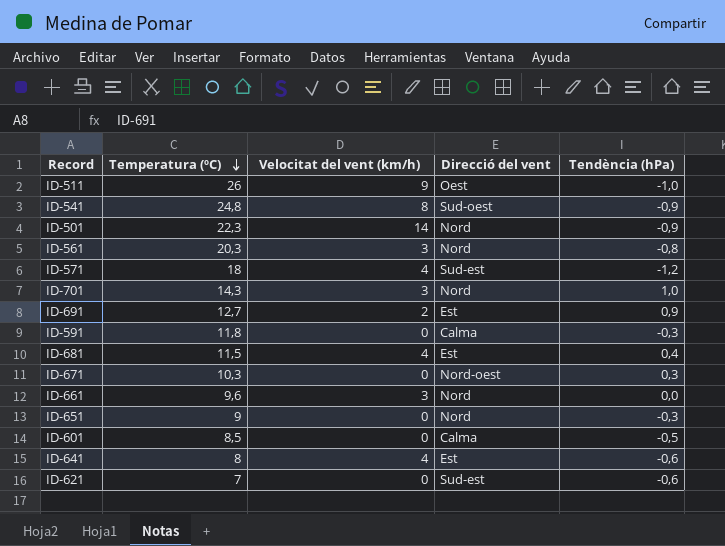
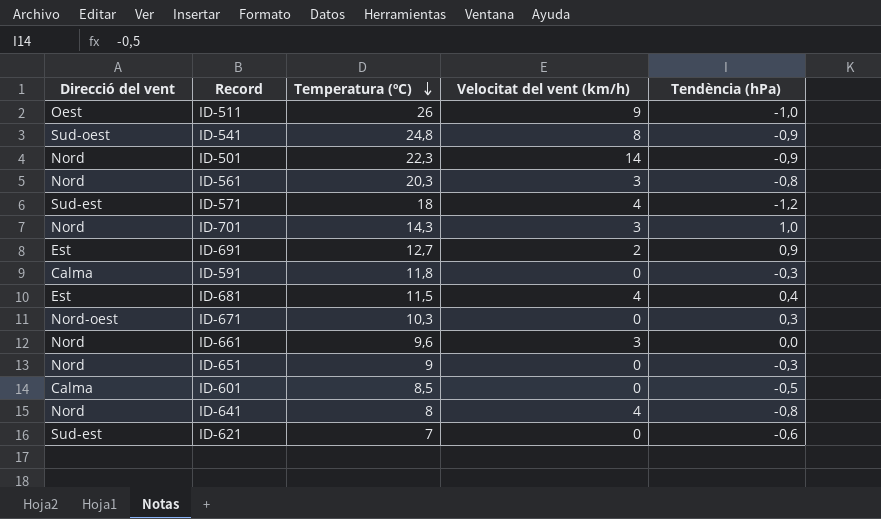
column Direcció del vent | position: 4 -> 1
ID-641 | Direcció del vent: Est -> Nord
ID-641 | Tendència (hPa): -0,6 -> -0,8

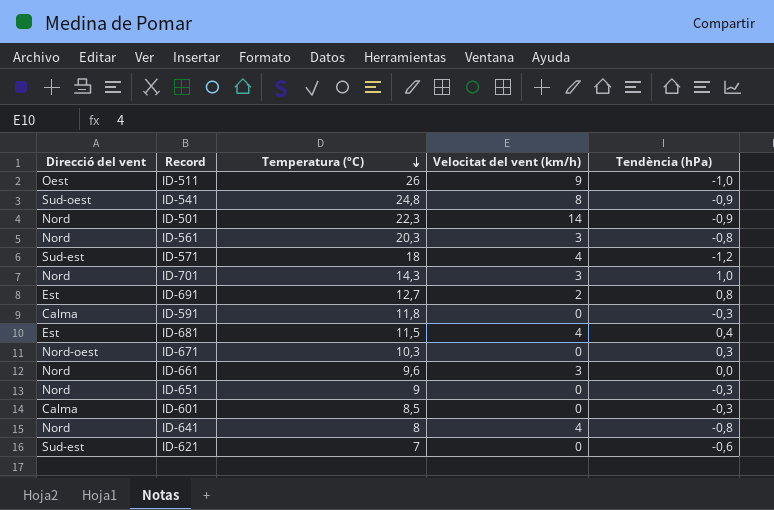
ID-691 | Tendència (hPa): 0,9 -> 0,8
ID-601 | Tendència (hPa): -0,5 -> -0,3

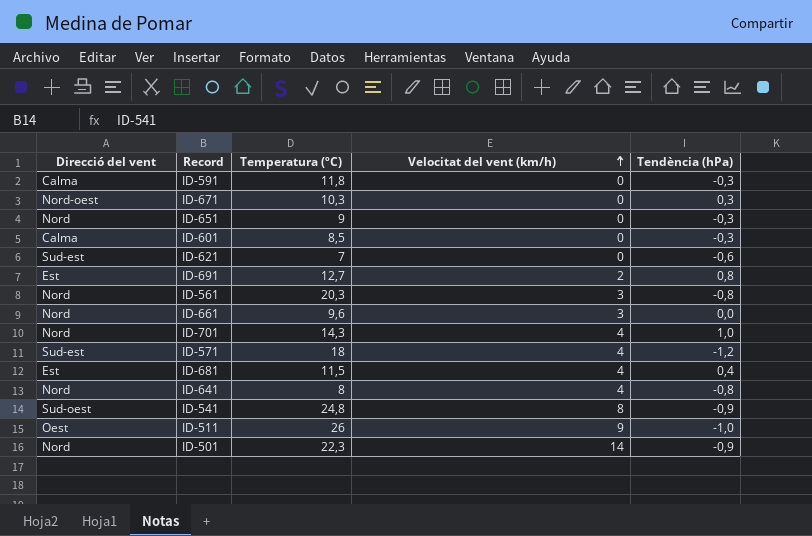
row order: Temperatura (ºC) descending -> Velocitat del vent (km/h) ascending
ID-701 | Velocitat del vent (km/h): 3 -> 4

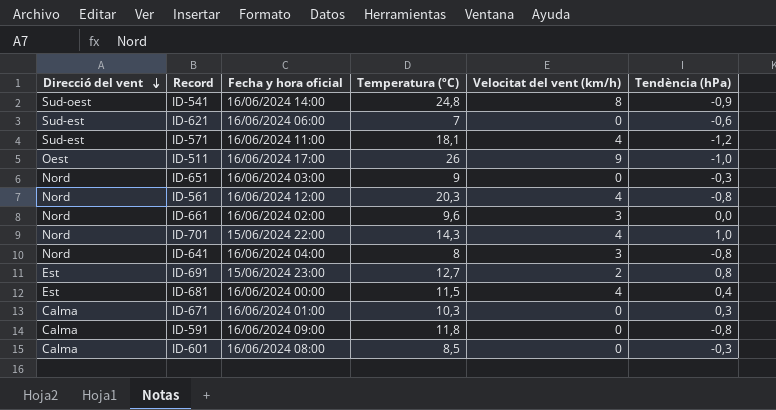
row order: Velocitat del vent (km/h) ascending -> Direcció del vent descending
column Fecha y hora oficial | position: none -> 3
row ID-501: Nord | 22,3 | 14 | -0,9 -> none
ID-571 | Temperatura (ºC): 18 -> 18,1
ID-561 | Velocitat del vent (km/h): 3 -> 4
ID-641 | Velocitat del vent (km/h): 4 -> 3
ID-671 | Direcció del vent: Nord-oest -> Calma
ID-591 | Tendència (hPa): -0,3 -> -0,8

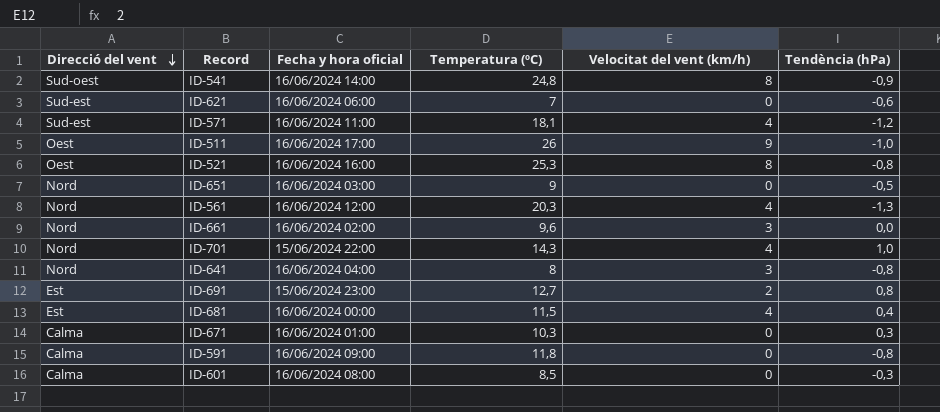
row ID-521: none -> Oest | 16/06/2024 16:00 | 25,3 | 8 | -0,8
ID-651 | Tendència (hPa): -0,3 -> -0,5
ID-561 | Tendència (hPa): -0,8 -> -1,3

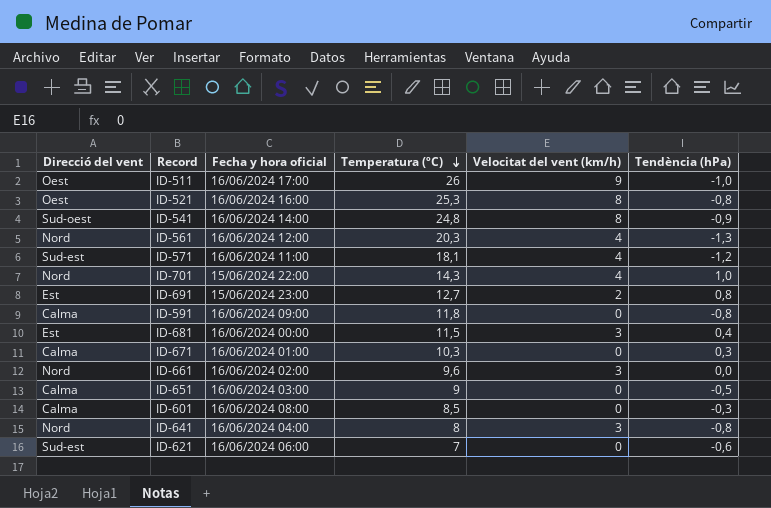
row order: Direcció del vent descending -> Temperatura (ºC) descending
ID-681 | Velocitat del vent (km/h): 4 -> 3
ID-651 | Direcció del vent: Nord -> Calma

